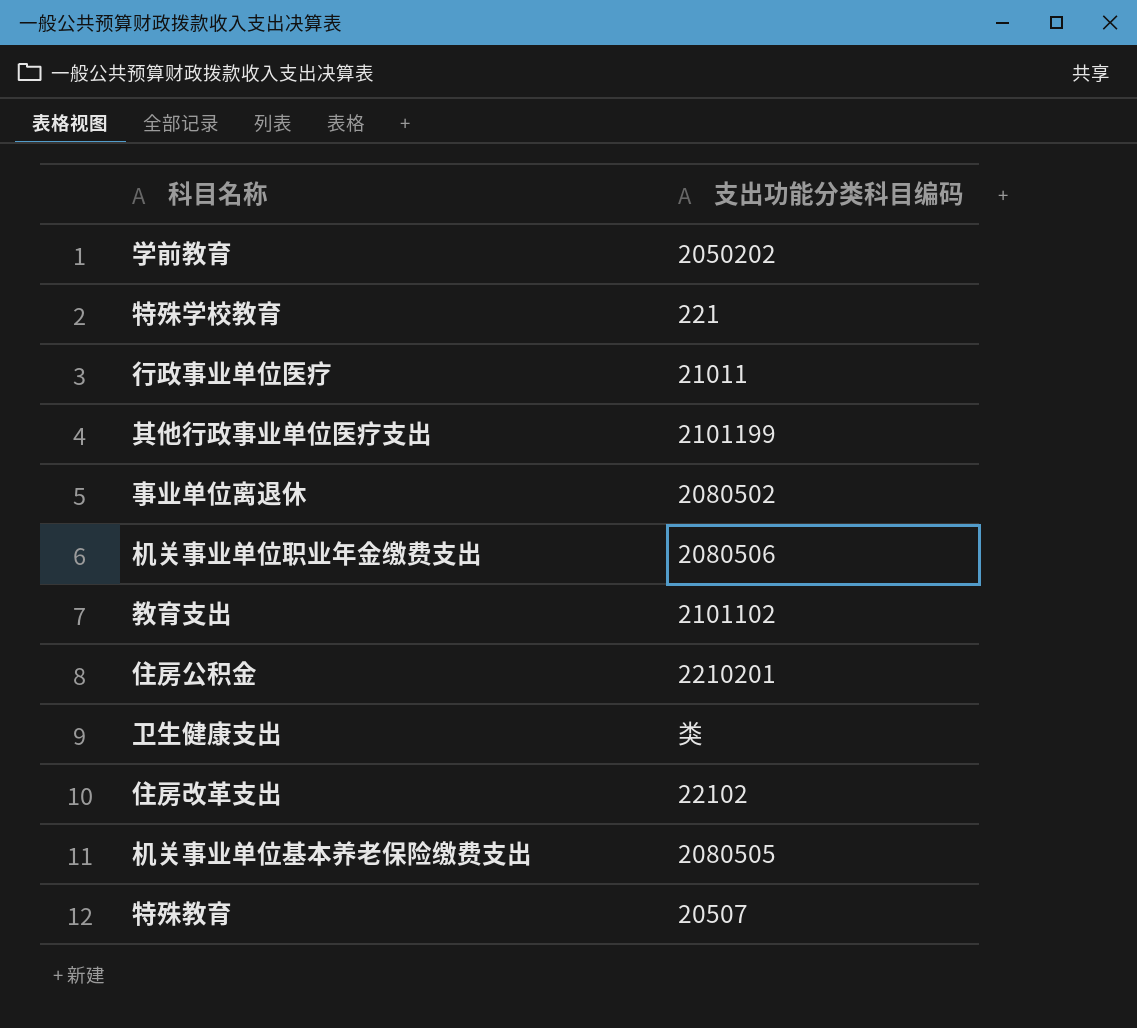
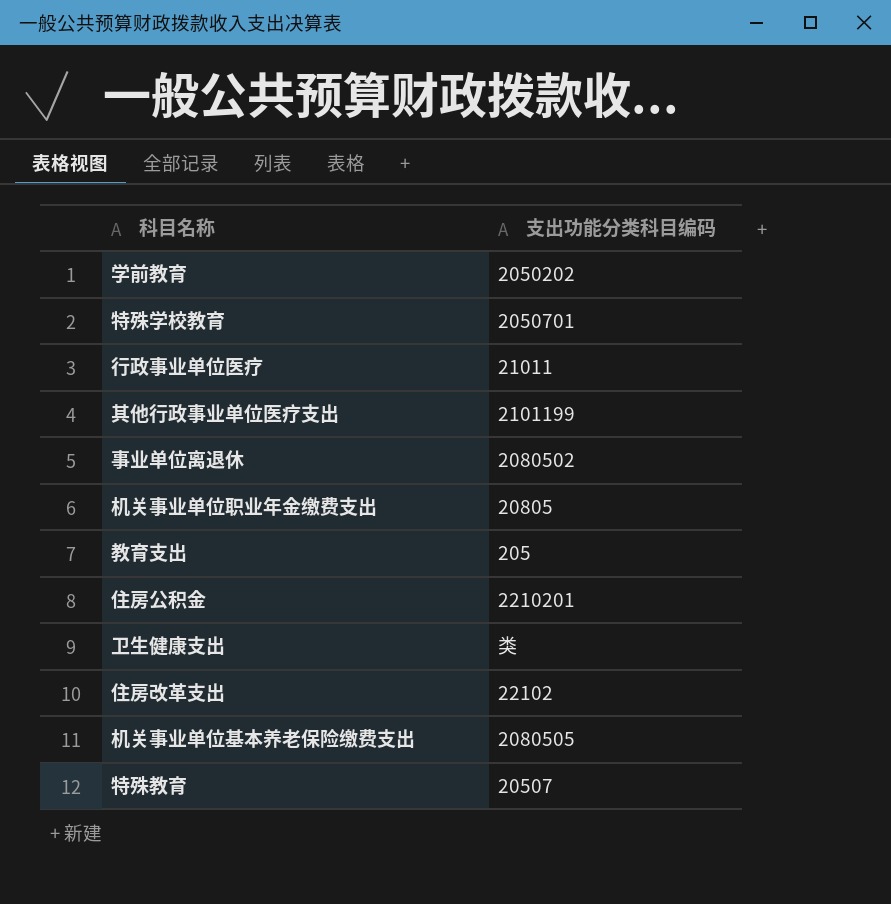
特殊学校教育 | 支出功能分类科目编码: 221 -> 2050701
机关事业单位职业年金缴费支出 | 支出功能分类科目编码: 2080506 -> 20805
教育支出 | 支出功能分类科目编码: 2101102 -> 205

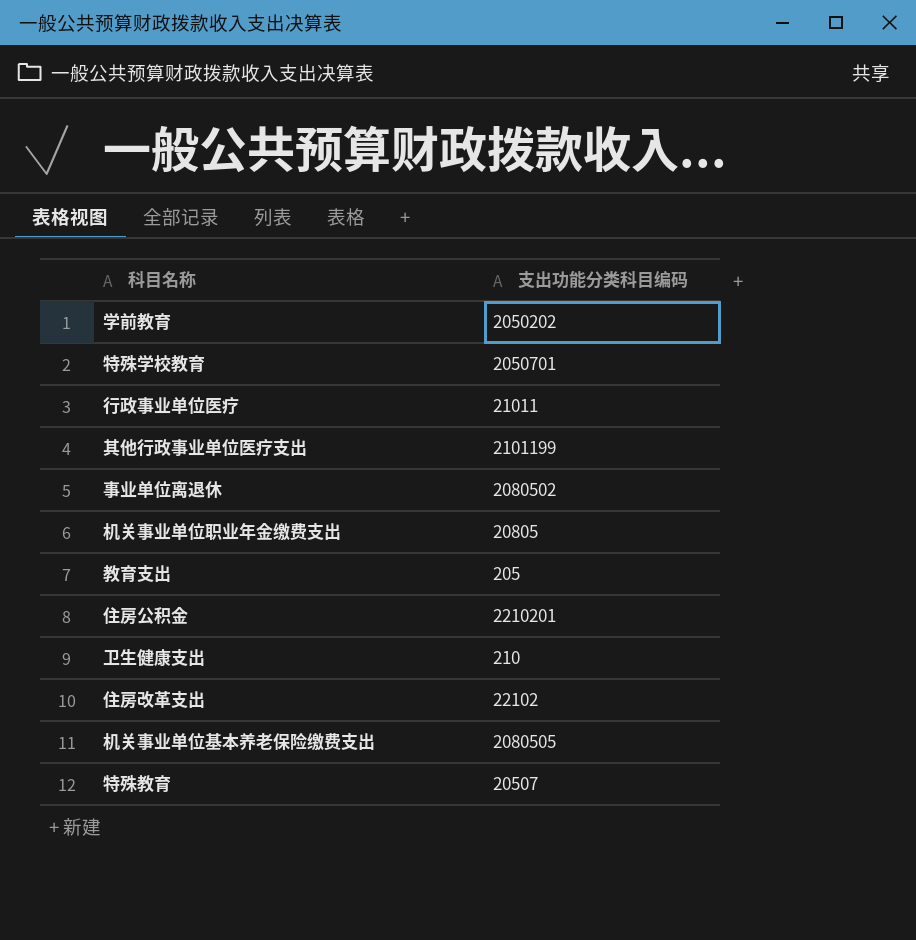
卫生健康支出 | 支出功能分类科目编码: 类 -> 210

